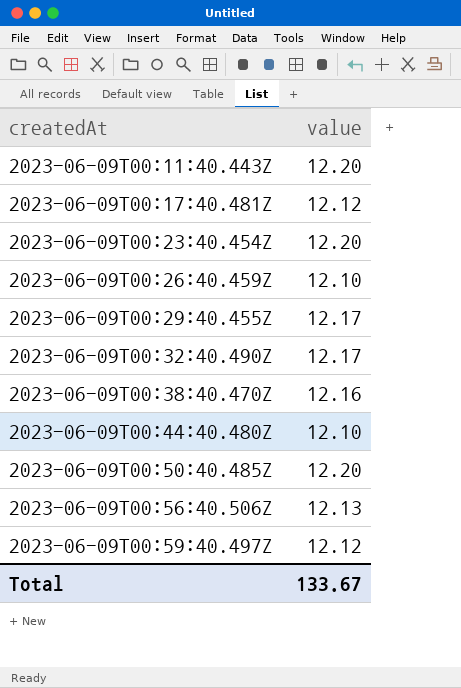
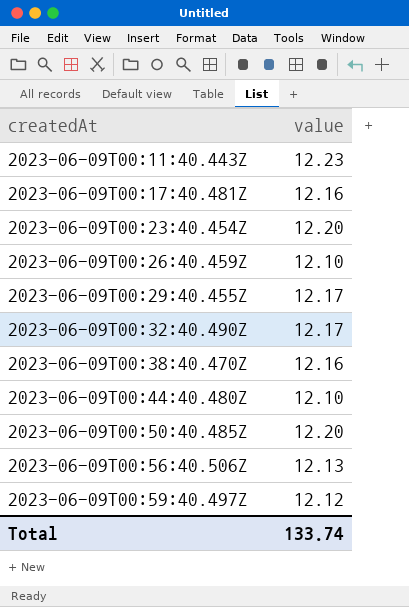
2023-06-09T00:11:40.443Z | value: 12.20 -> 12.23
2023-06-09T00:17:40.481Z | value: 12.12 -> 12.16
Total | value: 133.67 -> 133.74

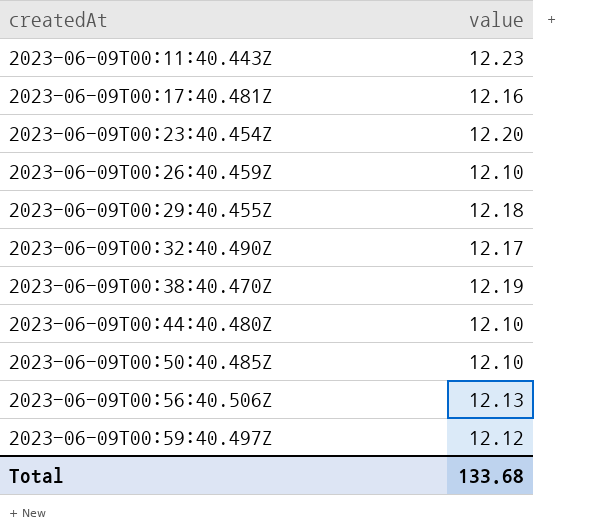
2023-06-09T00:29:40.455Z | value: 12.17 -> 12.18
2023-06-09T00:38:40.470Z | value: 12.16 -> 12.19
2023-06-09T00:50:40.485Z | value: 12.20 -> 12.10
Total | value: 133.74 -> 133.68

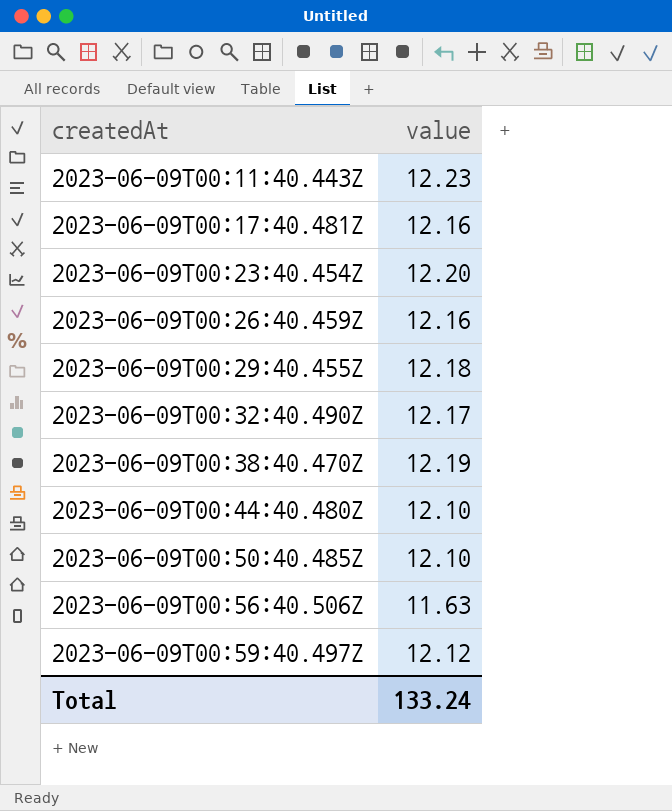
2023-06-09T00:26:40.459Z | value: 12.10 -> 12.16
2023-06-09T00:56:40.506Z | value: 12.13 -> 11.63
Total | value: 133.68 -> 133.24

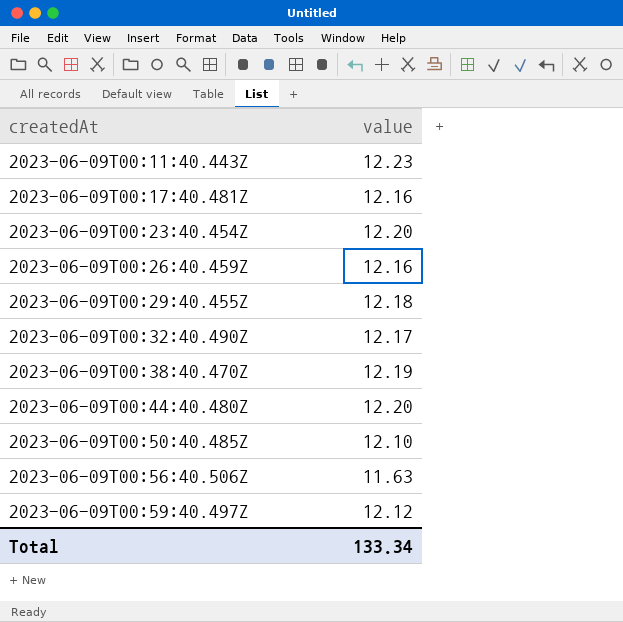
2023-06-09T00:44:40.480Z | value: 12.10 -> 12.20
Total | value: 133.24 -> 133.34

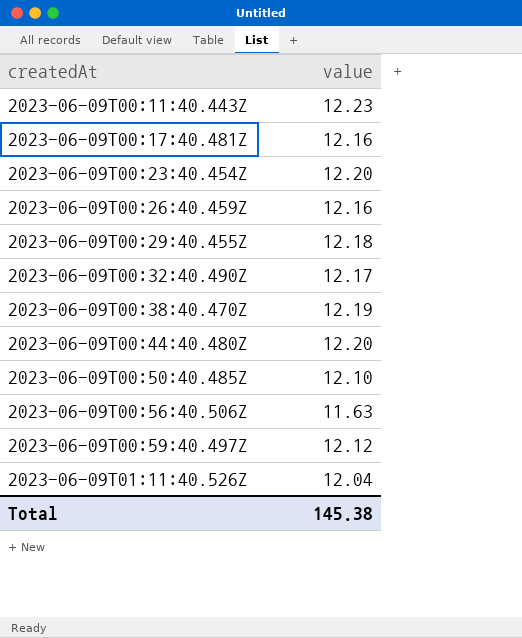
row 2023-06-09T01:11:40.526Z: none -> 12.04
Total | value: 133.34 -> 145.38

